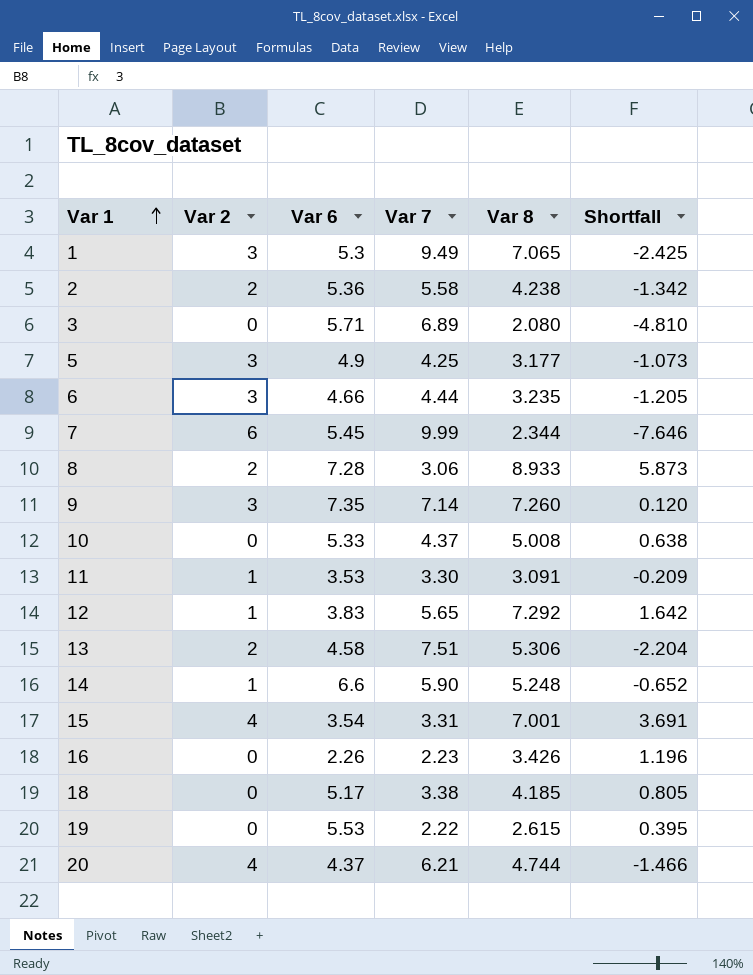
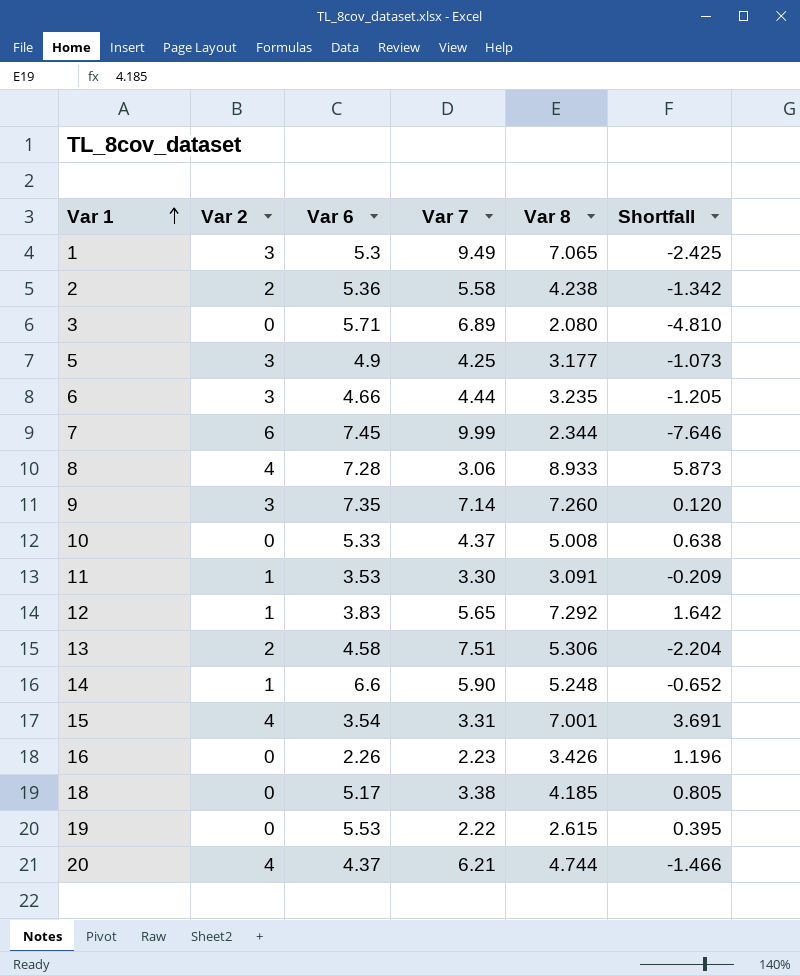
7 | Var 6: 5.45 -> 7.45
8 | Var 2: 2 -> 4

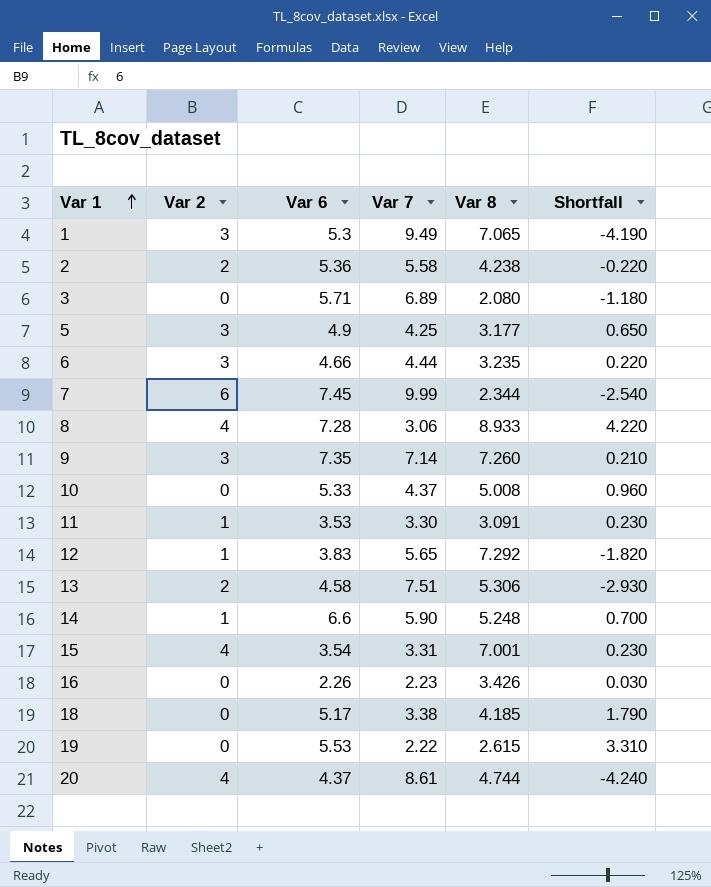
column Shortfall | formula: [Var 8] - [Var 7] -> [Var 6] - [Var 7]
20 | Var 7: 6.21 -> 8.61

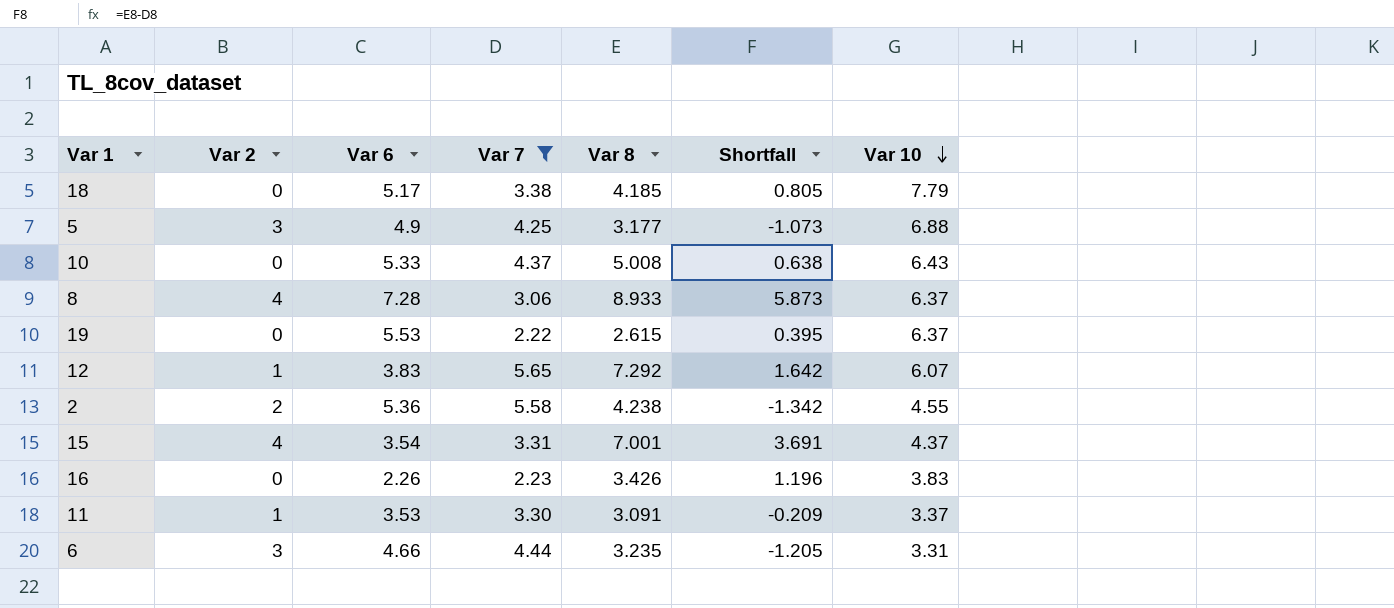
filter: none -> Var 7 <= 5.65
row order: Var 1 ascending -> Var 10 descending
column Shortfall | formula: [Var 6] - [Var 7] -> [Var 8] - [Var 7]
column Var 10 | position: none -> 7

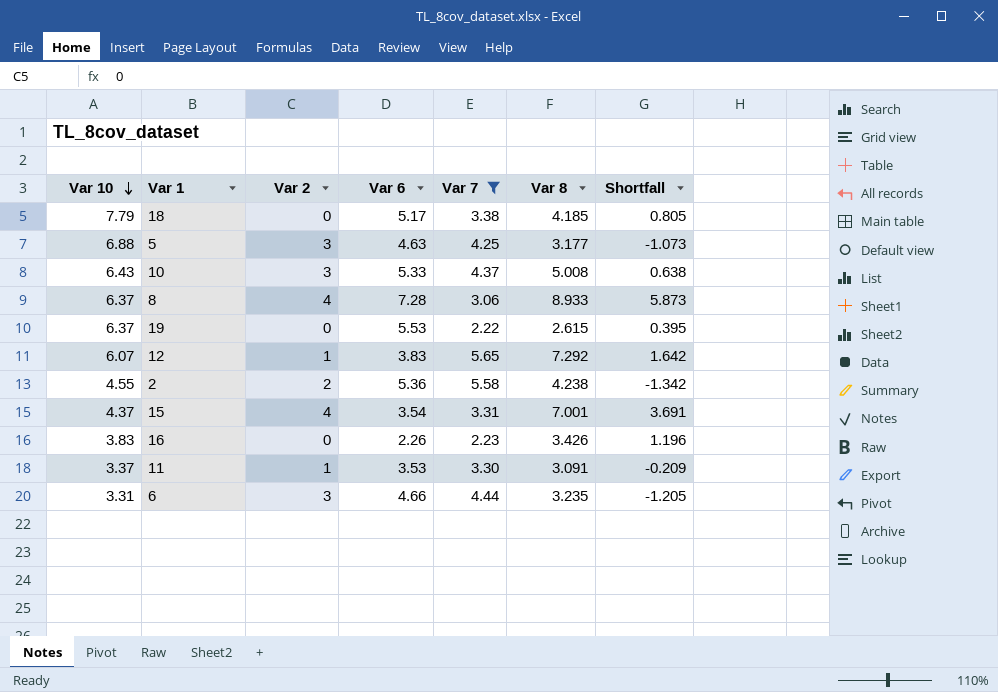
column Var 10 | position: 7 -> 1
5 | Var 6: 4.9 -> 4.63
10 | Var 2: 0 -> 3

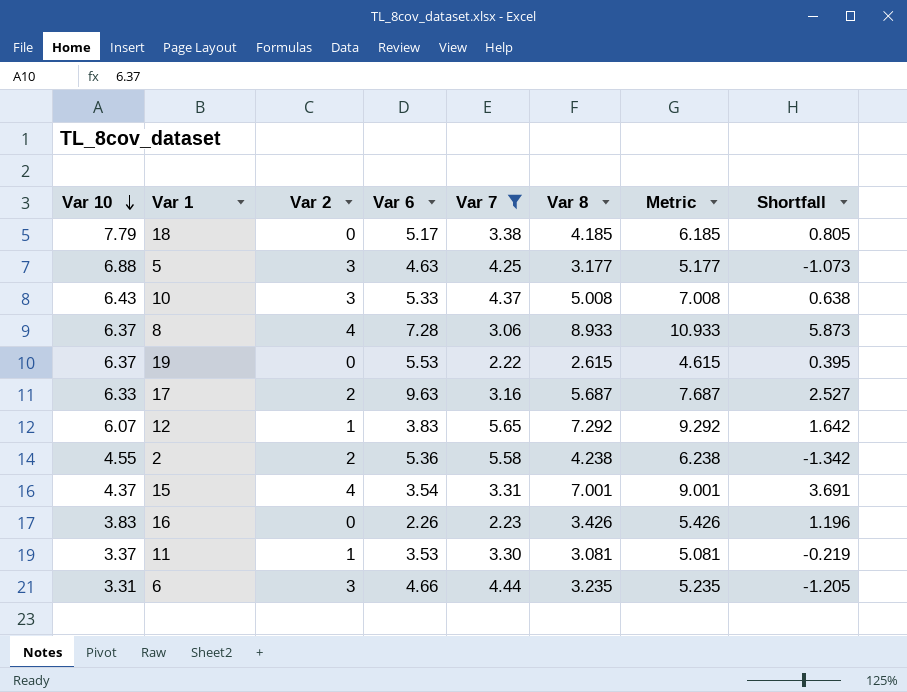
column Metric | formula: none -> [Var 8] + 2
row 17: none -> 6.33 | 2 | 9.63 | 3.16 | 5.687 | 7.687 | 2.527
11 | Var 8: 3.091 -> 3.081
11 | Shortfall: -0.209 -> -0.219

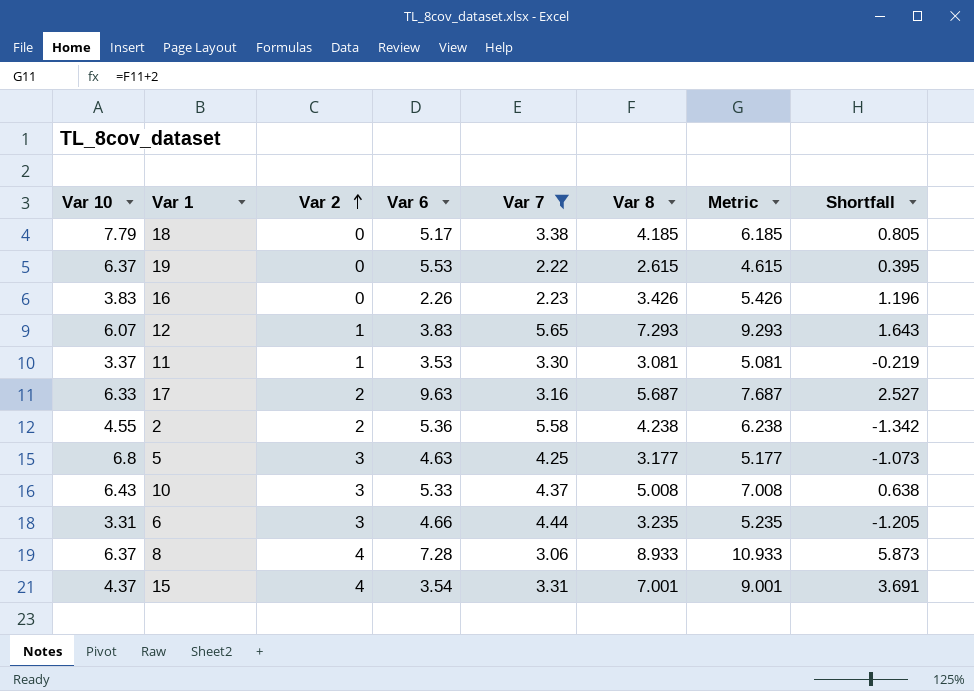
row order: Var 10 descending -> Var 2 ascending
12 | Var 8: 7.292 -> 7.293
12 | Metric: 9.292 -> 9.293
12 | Shortfall: 1.642 -> 1.643
5 | Var 10: 6.88 -> 6.8

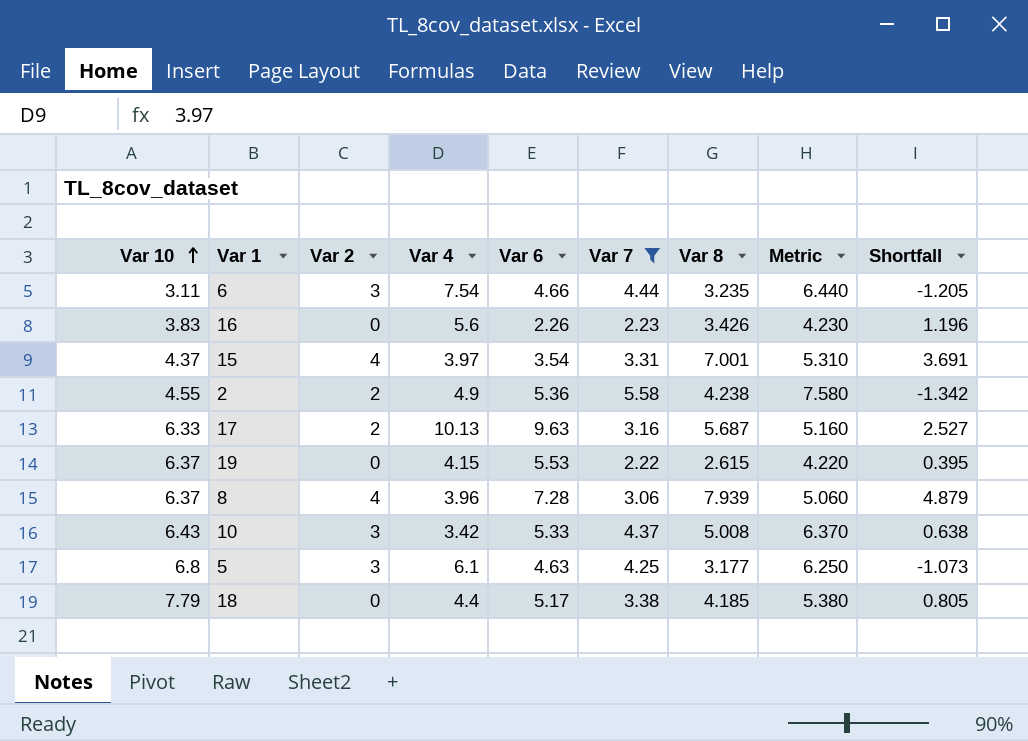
row order: Var 2 ascending -> Var 10 ascending
column Var 4 | position: none -> 4
column Metric | formula: [Var 8] + 2 -> [Var 7] + 2
row 12: 6.07 | 1 | 3.83 | 5.65 | 7.293 | 9.293 | 1.643 -> none
row 11: 3.37 | 1 | 3.53 | 3.30 | 3.081 | 5.081 | -0.219 -> none
6 | Var 10: 3.31 -> 3.11
8 | Var 8: 8.933 -> 7.939
8 | Shortfall: 5.873 -> 4.879

